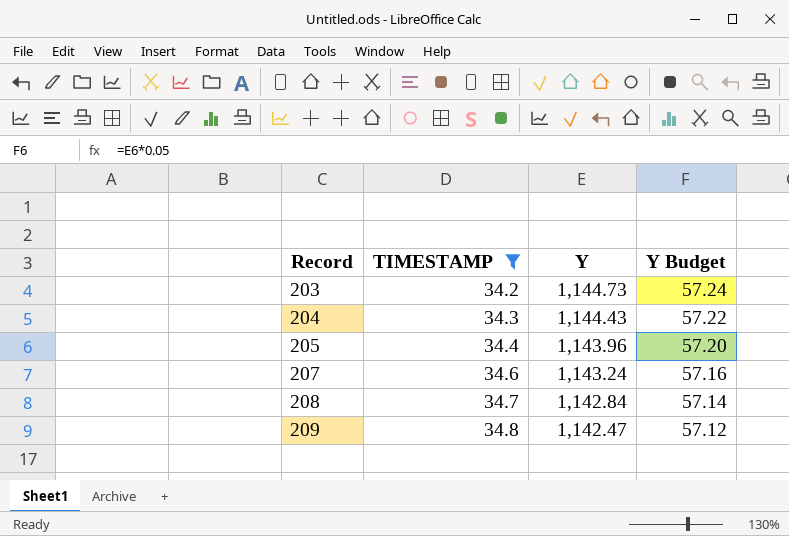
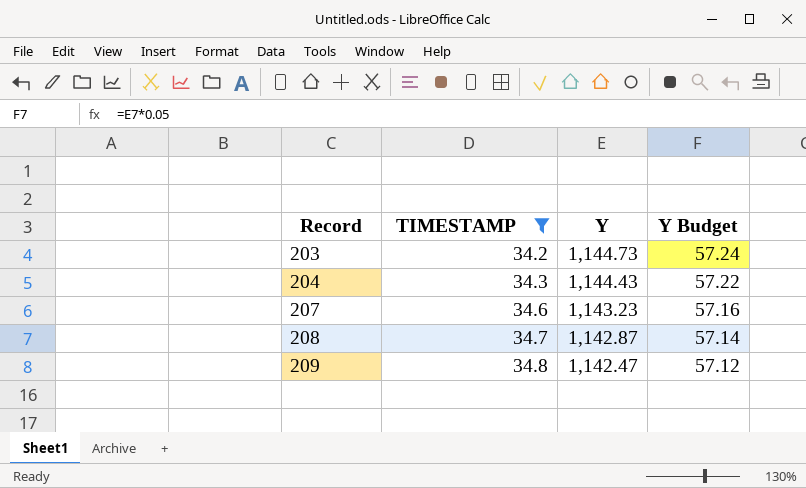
row 205: 34.4 | 1,143.96 | 57.20 -> none
207 | Y: 1,143.24 -> 1,143.23
208 | Y: 1,142.84 -> 1,142.87

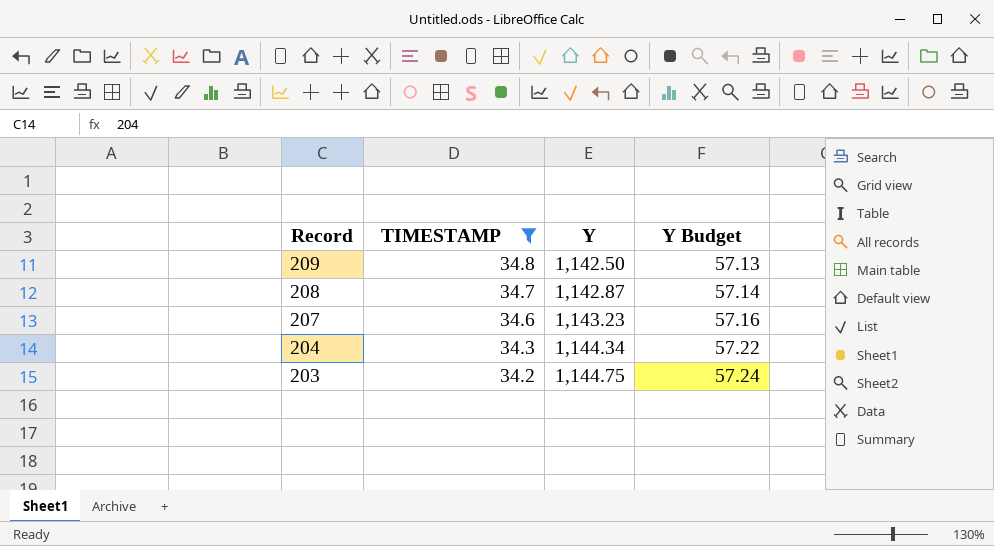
row order: Record ascending -> Record descending
209 | Y: 1,142.47 -> 1,142.50
209 | Y Budget: 57.12 -> 57.13
204 | Y: 1,144.43 -> 1,144.34
203 | Y: 1,144.73 -> 1,144.75

